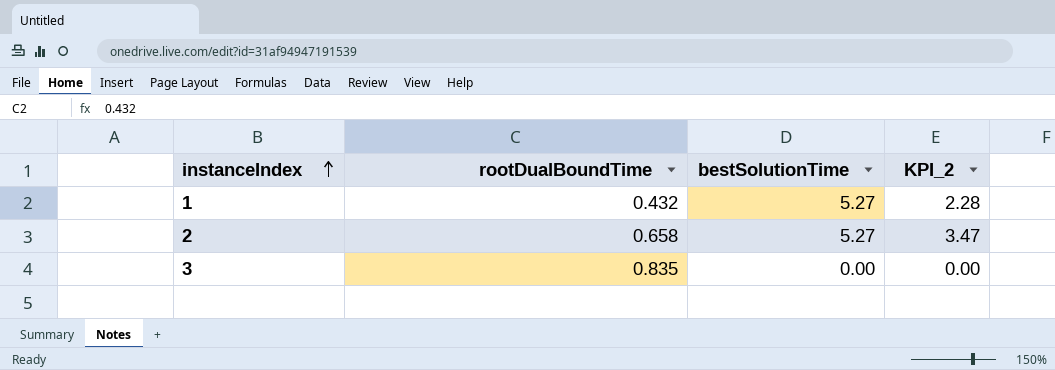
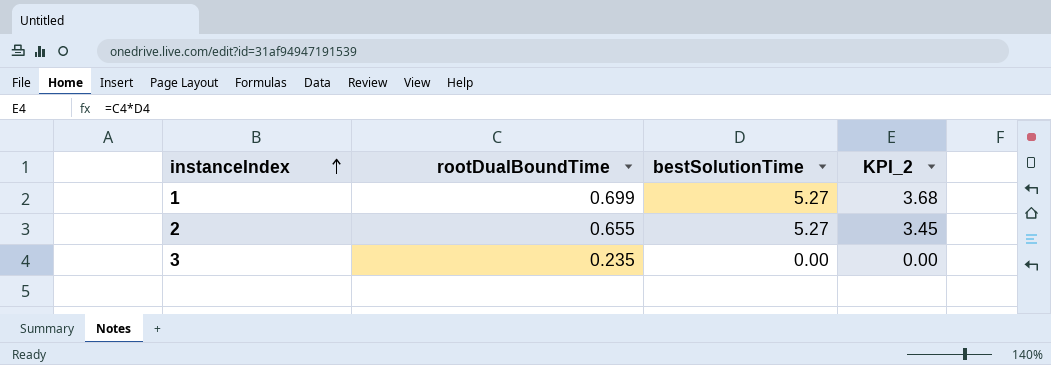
1 | rootDualBoundTime: 0.432 -> 0.699
1 | KPI_2: 2.28 -> 3.68
2 | rootDualBoundTime: 0.658 -> 0.655
2 | KPI_2: 3.47 -> 3.45
3 | rootDualBoundTime: 0.835 -> 0.235

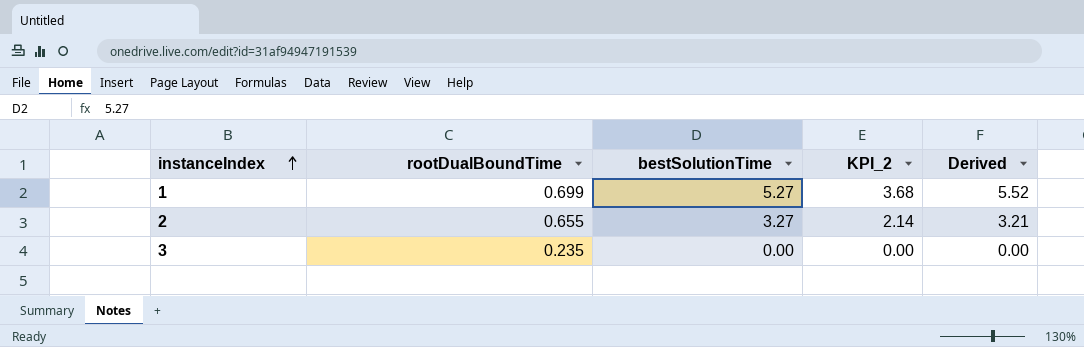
column Derived | formula: none -> [KPI_2] * 1.5
2 | bestSolutionTime: 5.27 -> 3.27
2 | KPI_2: 3.45 -> 2.14

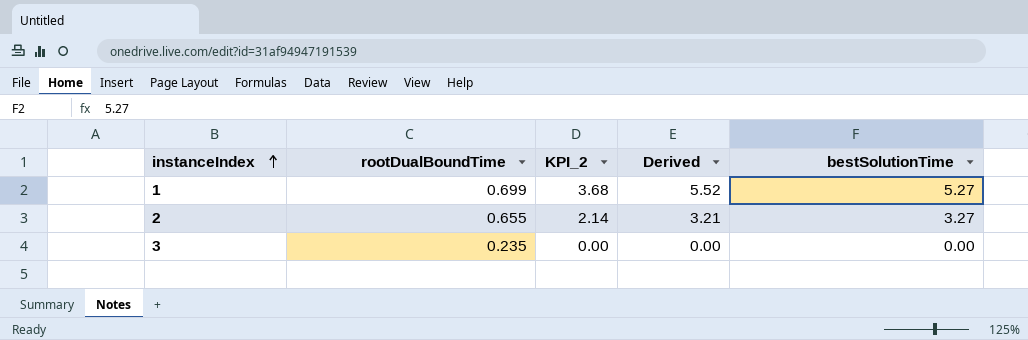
column bestSolutionTime | position: 3 -> 5

